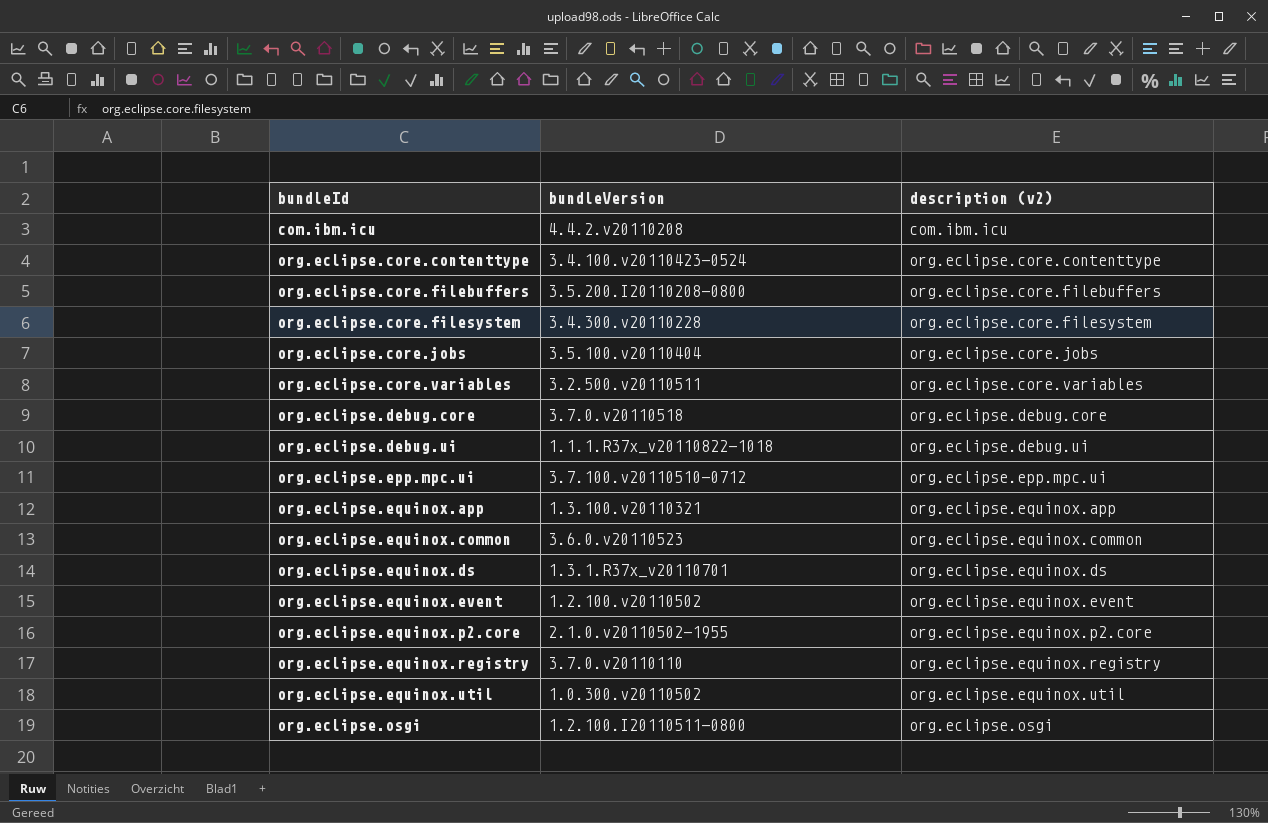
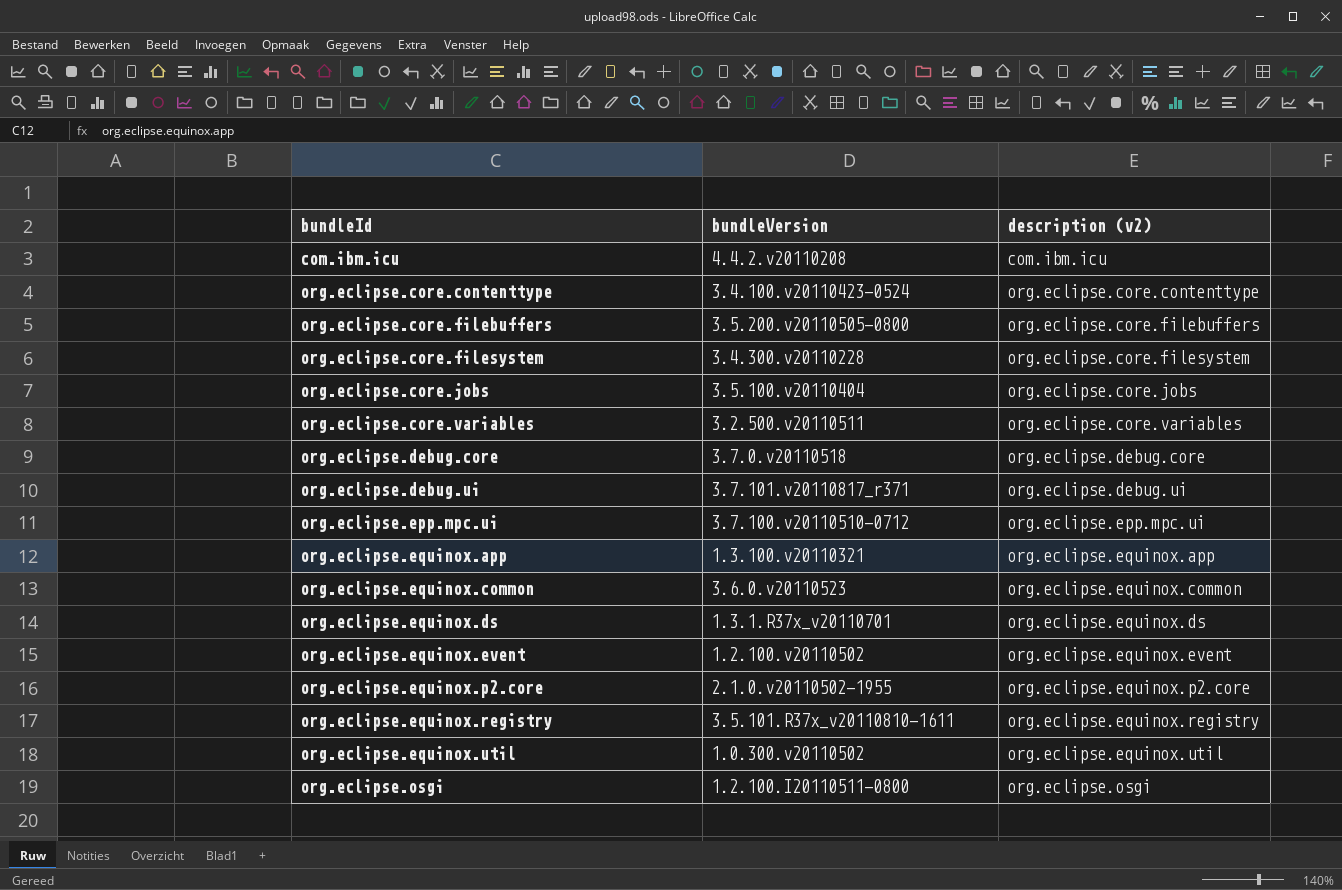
org.eclipse.core.filebuffers | bundleVersion: 3.5.200.I20110208-0800 -> 3.5.200.v20110505-0800
org.eclipse.debug.ui | bundleVersion: 1.1.1.R37x_v20110822-1018 -> 3.7.101.v20110817_r371
org.eclipse.equinox.registry | bundleVersion: 3.7.0.v20110110 -> 3.5.101.R37x_v20110810-1611

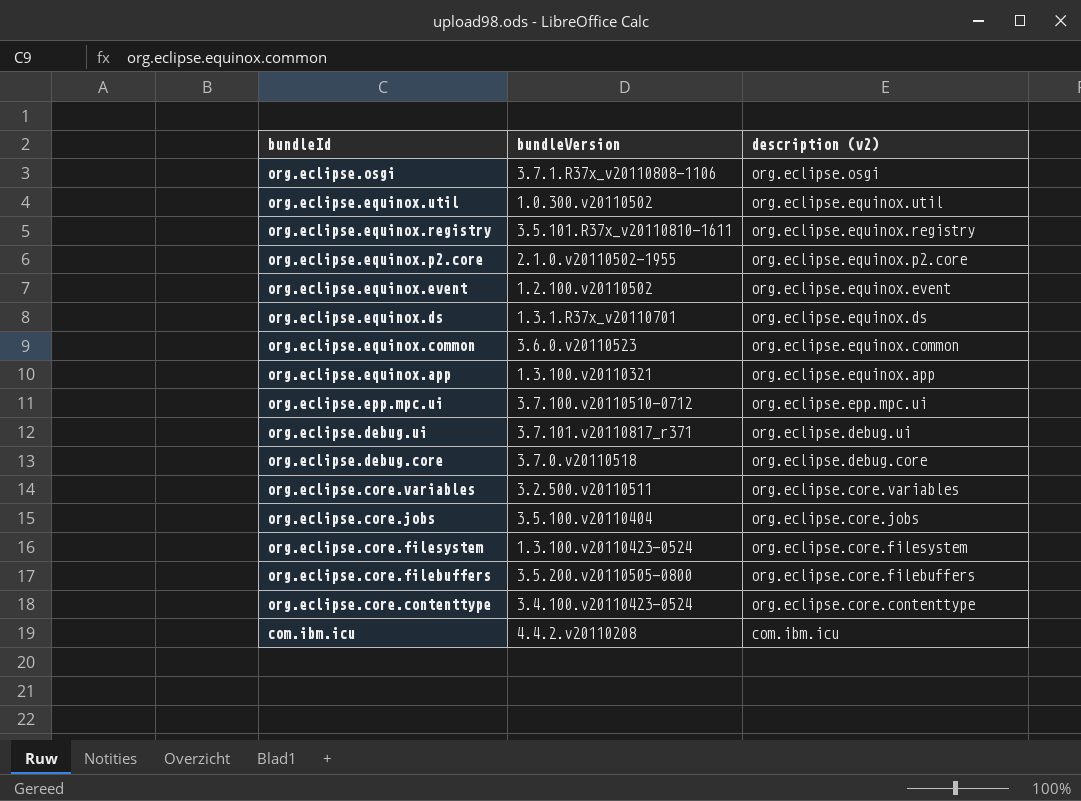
row order: bundleId ascending -> bundleId descending
org.eclipse.osgi | bundleVersion: 1.2.100.I20110511-0800 -> 3.7.1.R37x_v20110808-1106
org.eclipse.core.filesystem | bundleVersion: 3.4.300.v20110228 -> 1.3.100.v20110423-0524

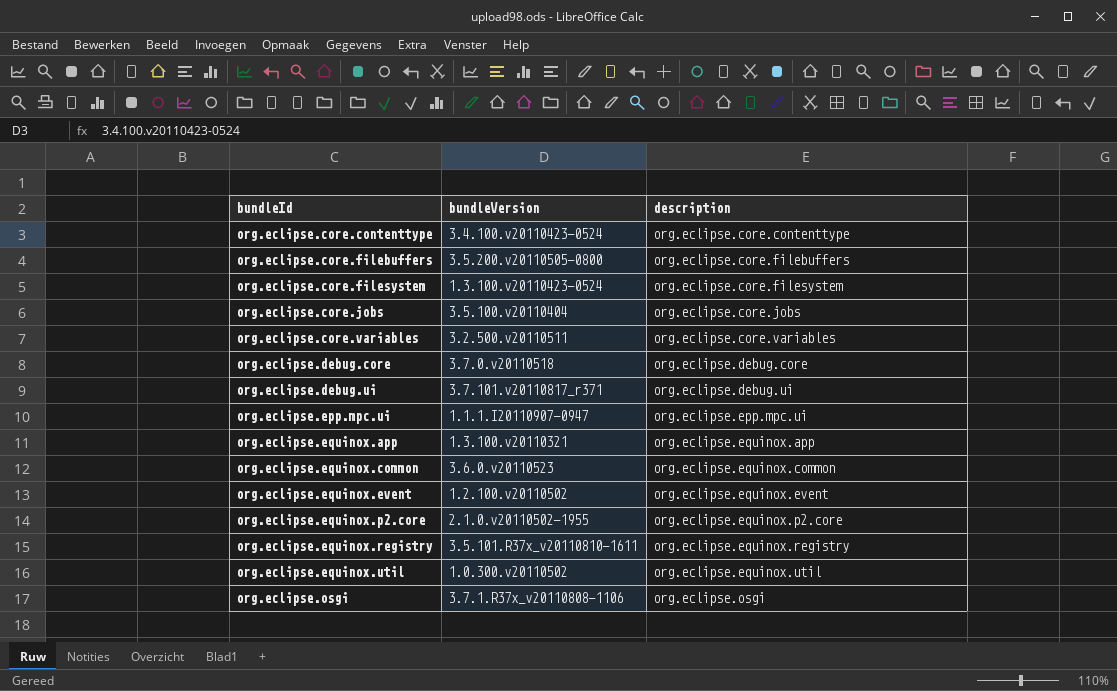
row order: bundleId descending -> bundleId ascending
column name: description (v2) -> description
row org.eclipse.equinox.ds: 1.3.1.R37x_v20110701 | org.eclipse.equinox.ds -> none
row com.ibm.icu: 4.4.2.v20110208 | com.ibm.icu -> none
org.eclipse.epp.mpc.ui | bundleVersion: 3.7.100.v20110510-0712 -> 1.1.1.I20110907-0947

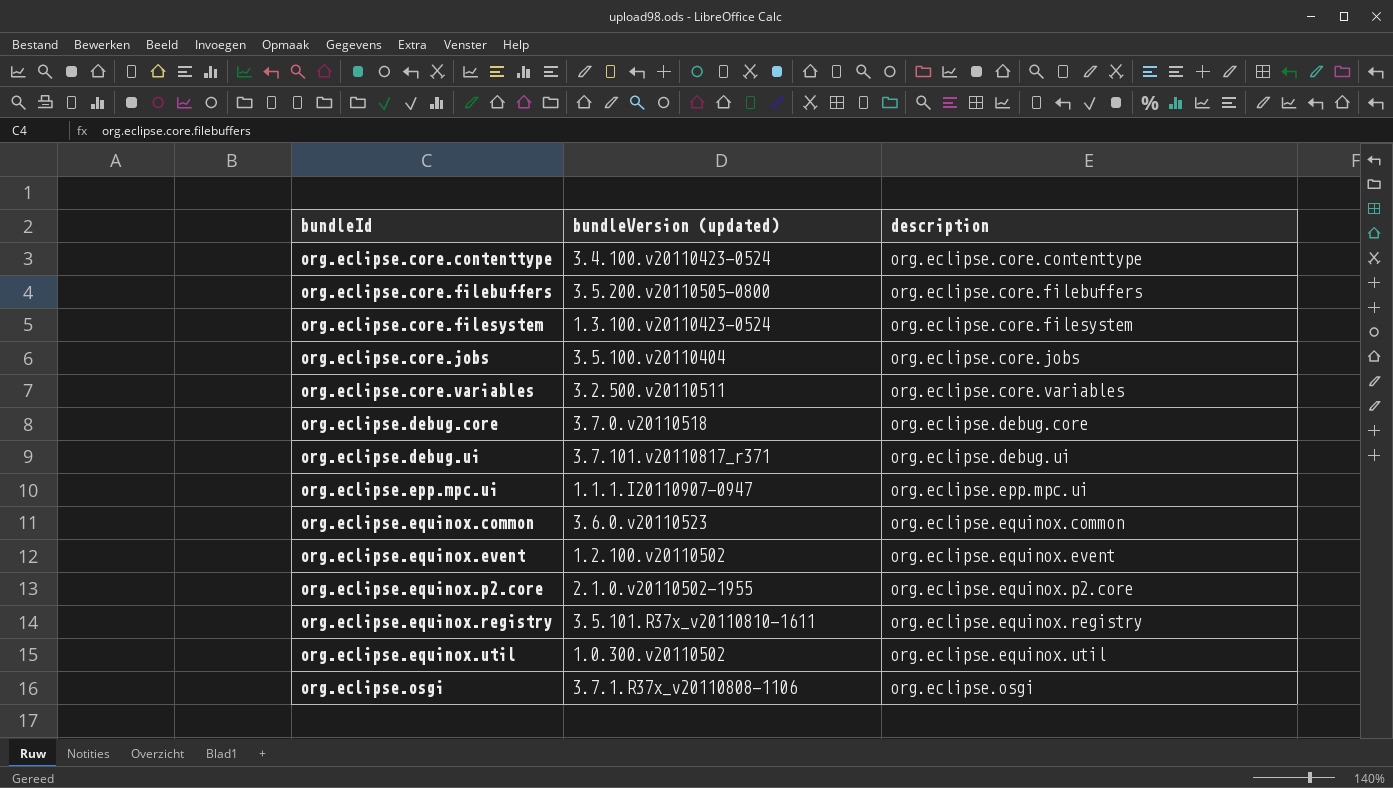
column name: bundleVersion -> bundleVersion (updated)
row org.eclipse.equinox.app: 1.3.100.v20110321 | org.eclipse.equinox.app -> none

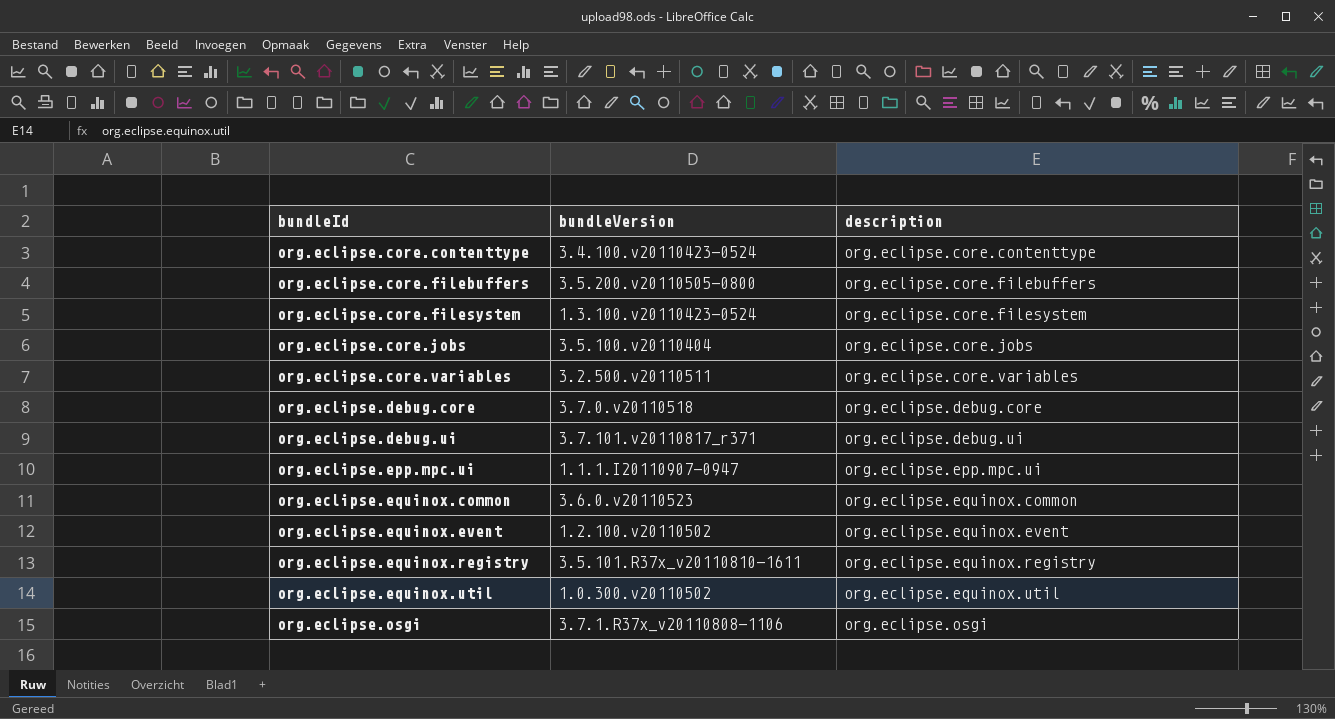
column name: bundleVersion (updated) -> bundleVersion
row org.eclipse.equinox.p2.core: 2.1.0.v20110502-1955 | org.eclipse.equinox.p2.core -> none

